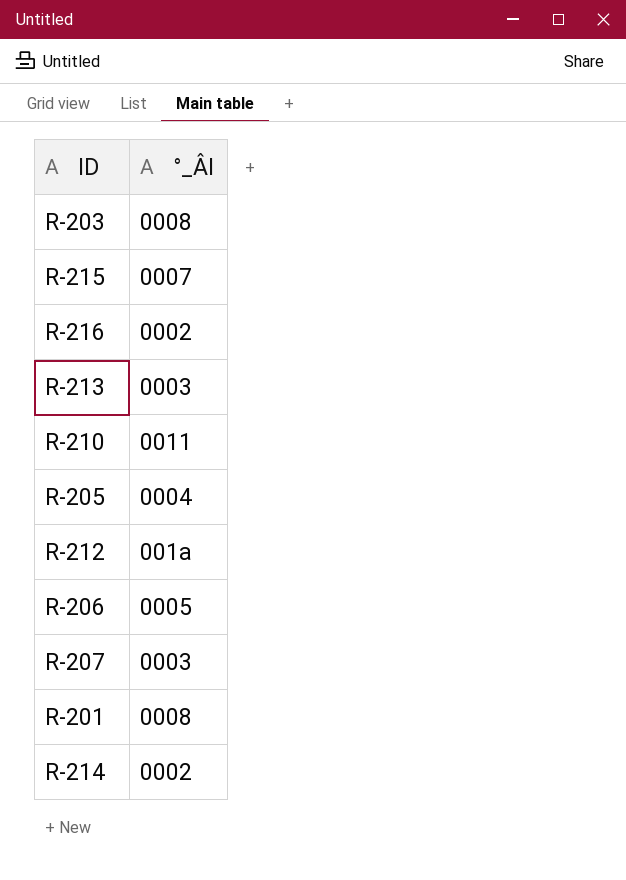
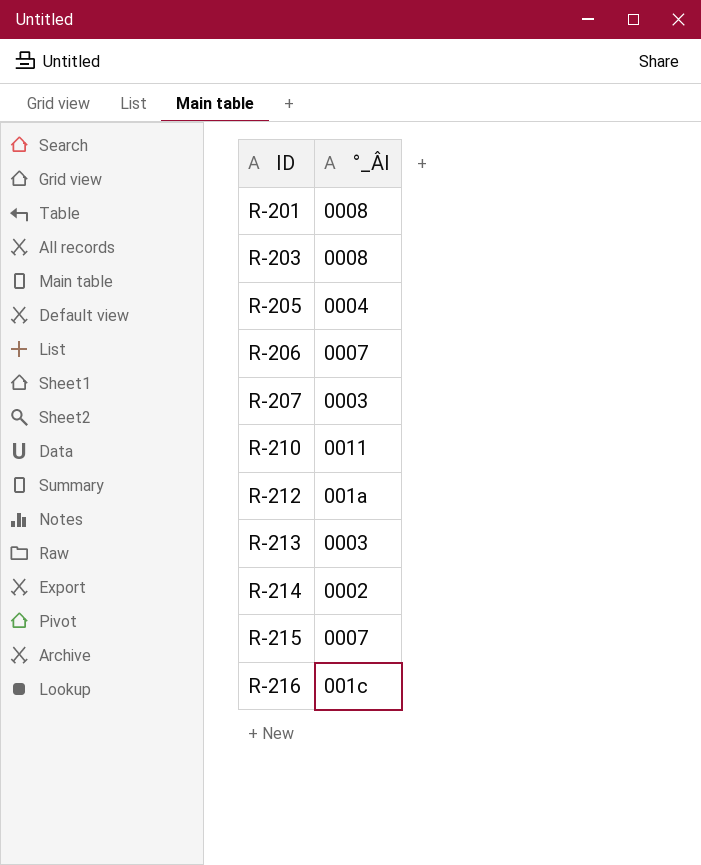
row order: none -> ID ascending
R-206 | °_ÂI: 0005 -> 0007
R-216 | °_ÂI: 0002 -> 001c

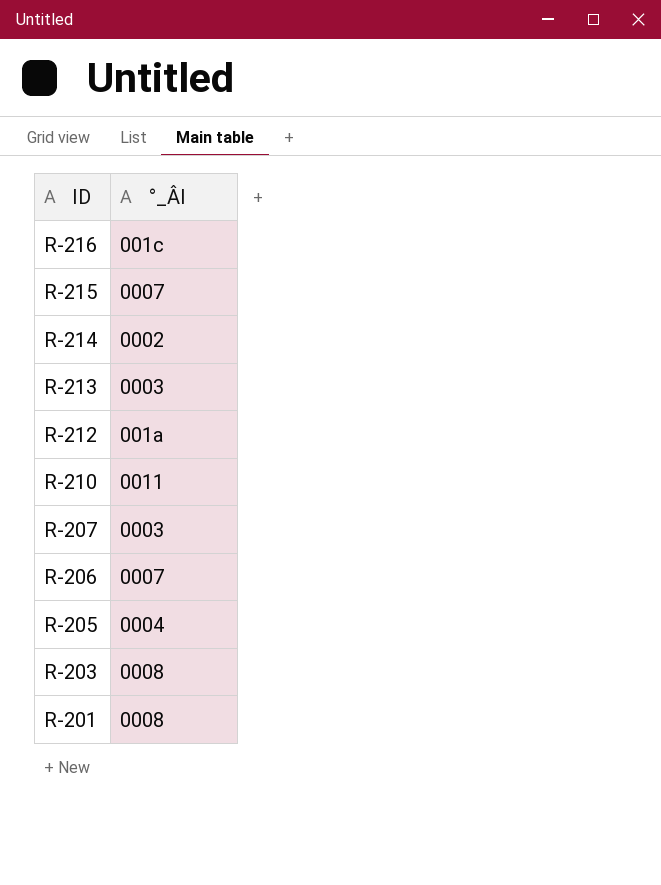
row order: ID ascending -> ID descending

